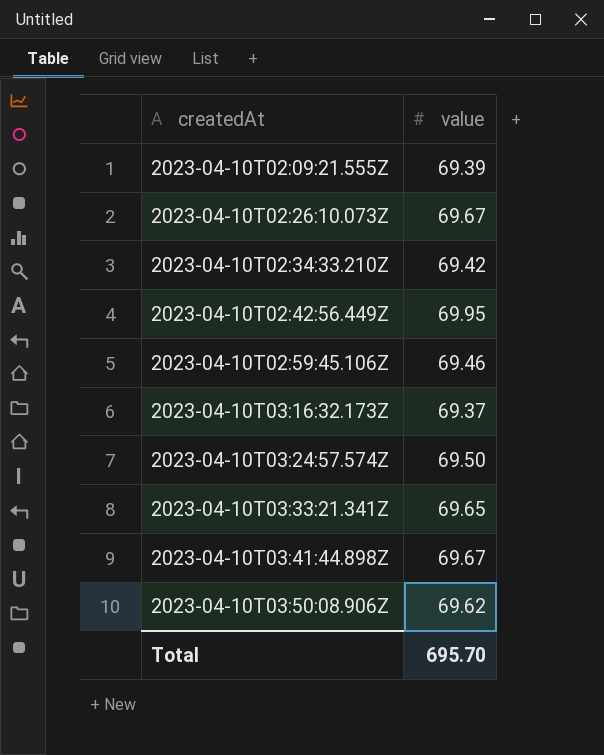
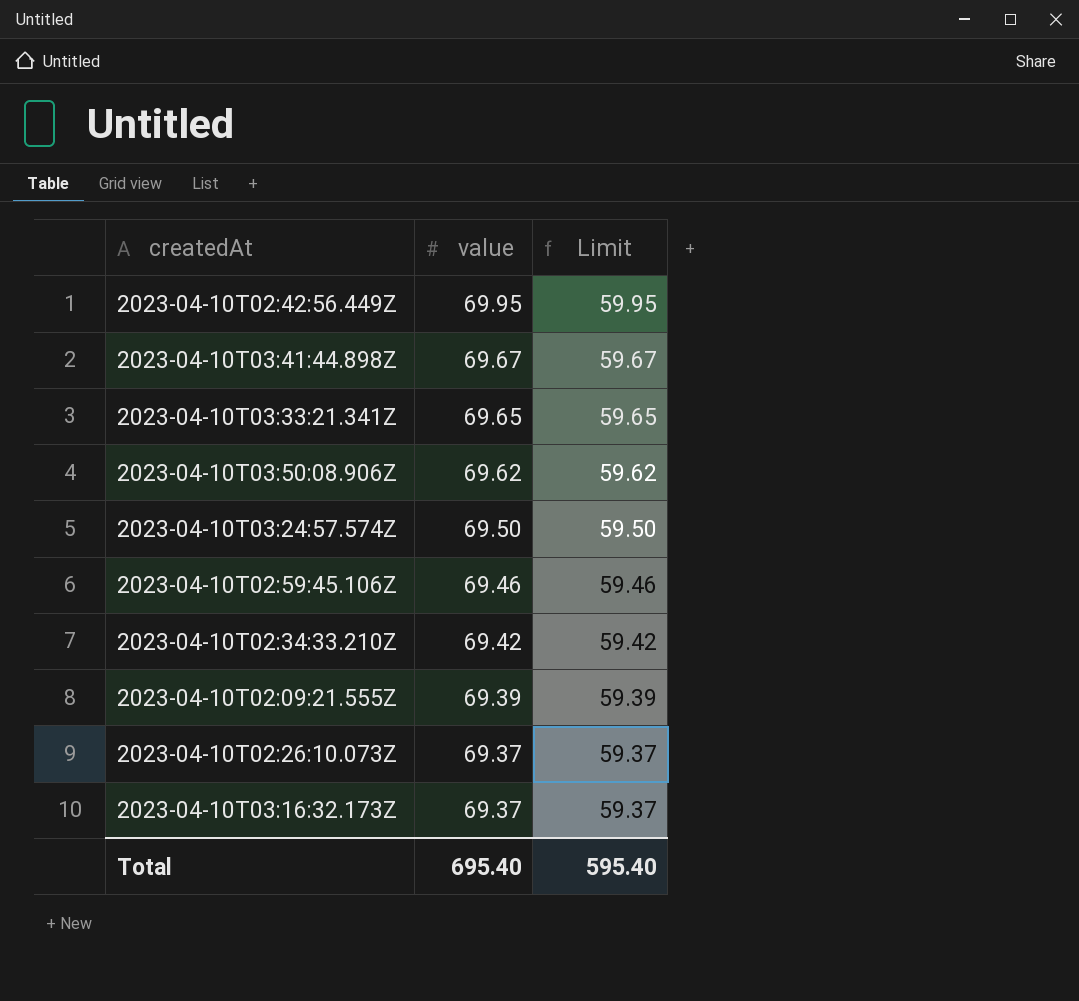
row order: createdAt ascending -> value descending
column Limit | formula: none -> [value] - 10
2023-04-10T02:26:10.073Z | value: 69.67 -> 69.37
Total | value: 695.70 -> 695.40

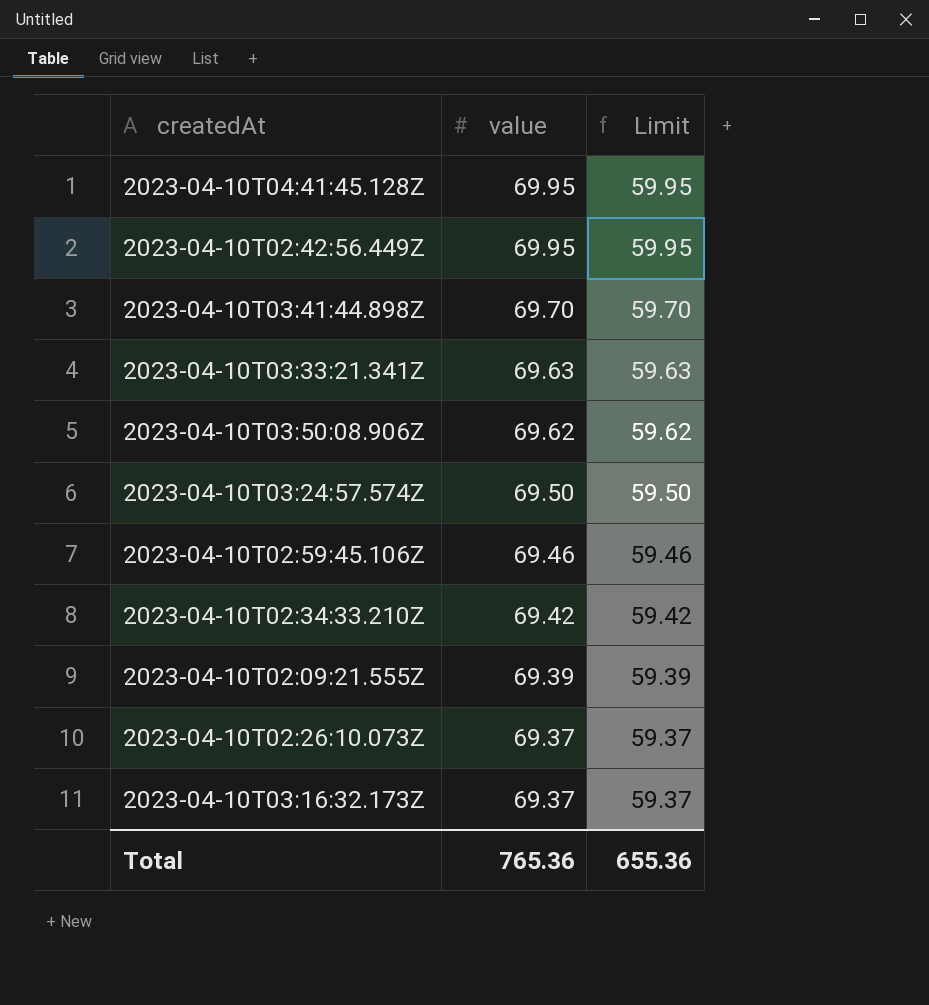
row 2023-04-10T04:41:45.128Z: none -> 69.95 | 59.95
2023-04-10T03:41:44.898Z | value: 69.67 -> 69.70
2023-04-10T03:41:44.898Z | Limit: 59.67 -> 59.70
2023-04-10T03:33:21.341Z | value: 69.65 -> 69.63
2023-04-10T03:33:21.341Z | Limit: 59.65 -> 59.63
Total | value: 695.40 -> 765.36
Total | Limit: 595.40 -> 655.36

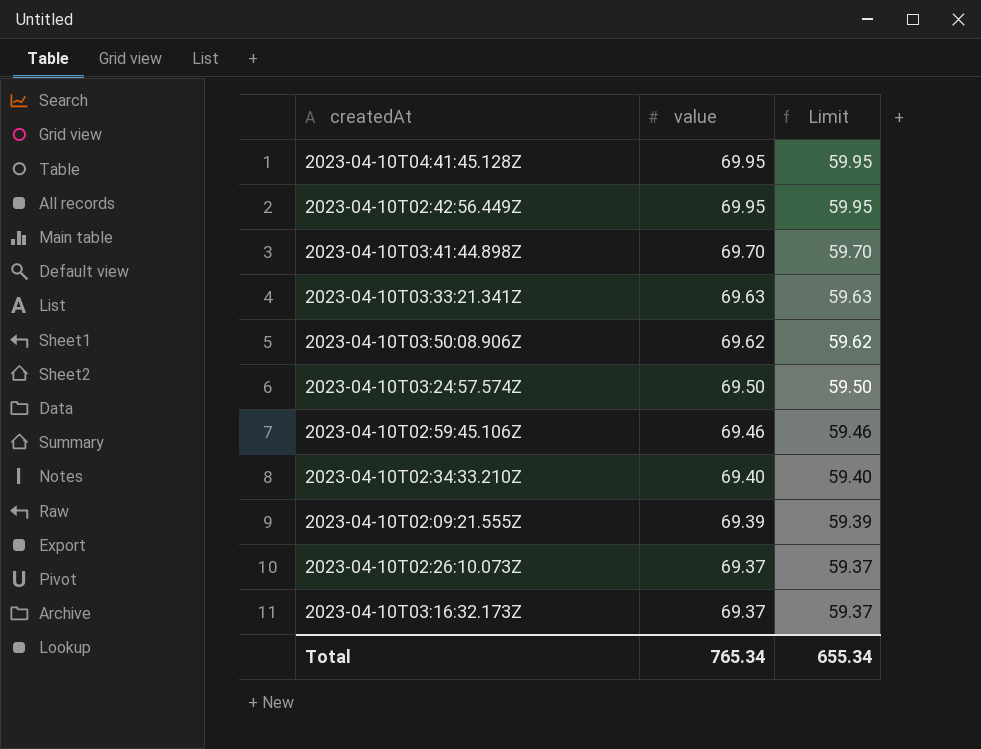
2023-04-10T02:34:33.210Z | value: 69.42 -> 69.40
2023-04-10T02:34:33.210Z | Limit: 59.42 -> 59.40
Total | value: 765.36 -> 765.34
Total | Limit: 655.36 -> 655.34

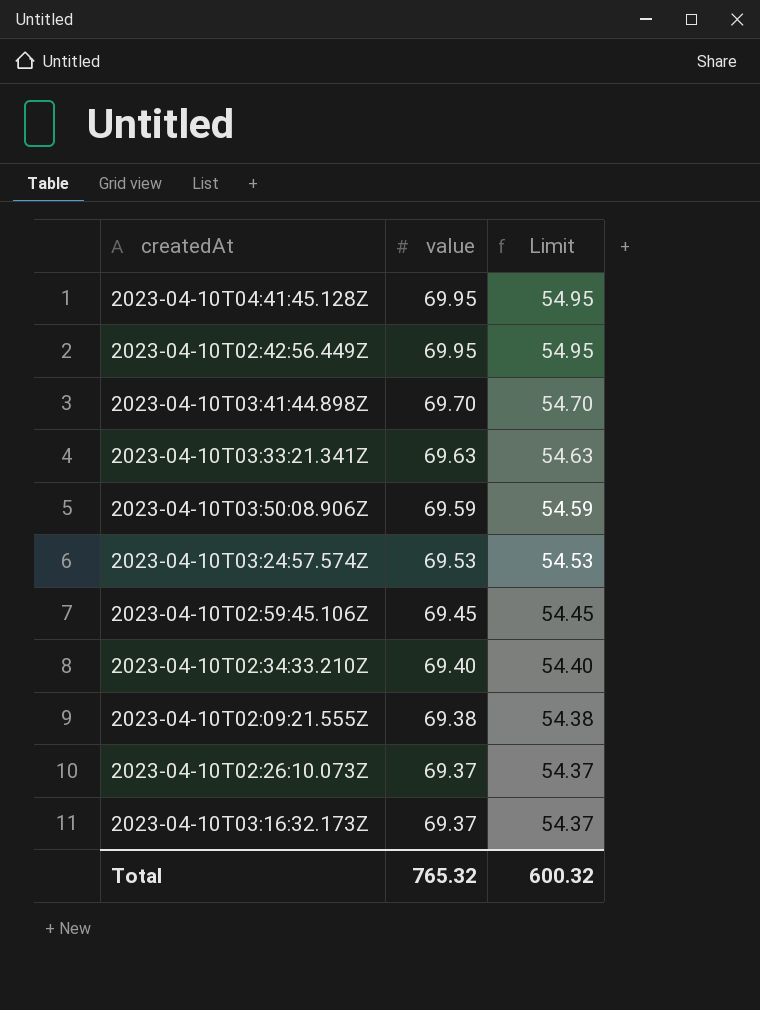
column Limit | formula: [value] - 10 -> [value] - 15
2023-04-10T03:50:08.906Z | value: 69.62 -> 69.59
2023-04-10T03:24:57.574Z | value: 69.50 -> 69.53
2023-04-10T02:59:45.106Z | value: 69.46 -> 69.45
2023-04-10T02:09:21.555Z | value: 69.39 -> 69.38
Total | value: 765.34 -> 765.32
Total | Limit: 655.34 -> 600.32

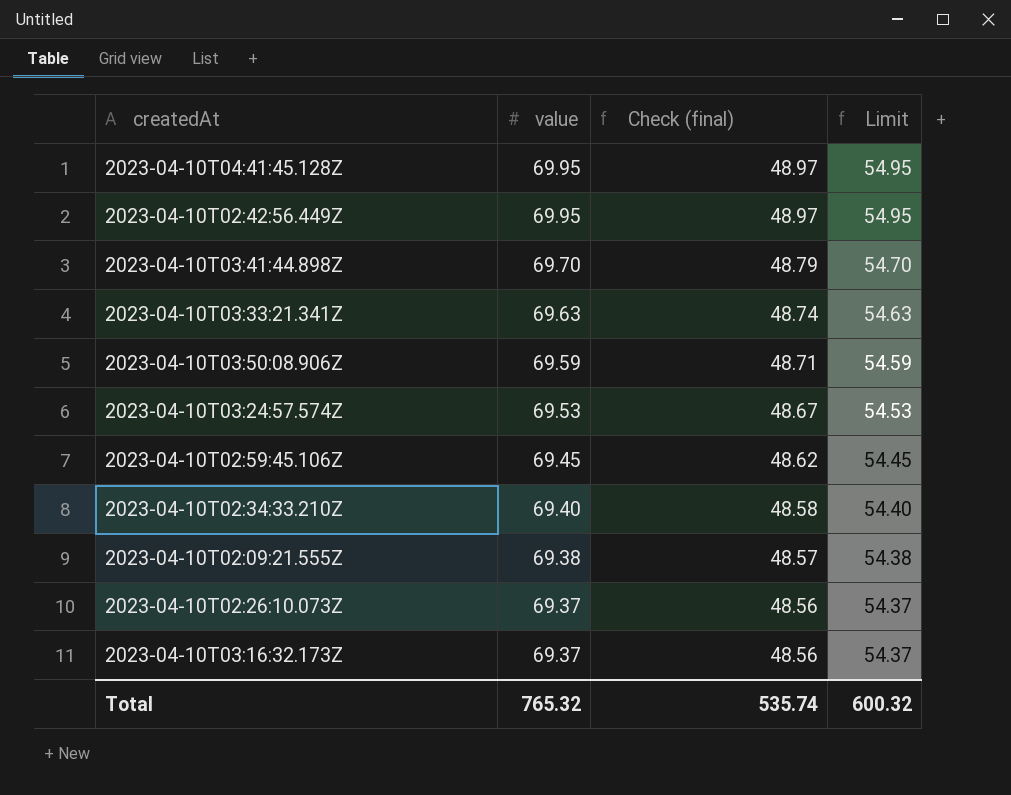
column Check (final) | formula: none -> [value] * 0.7

